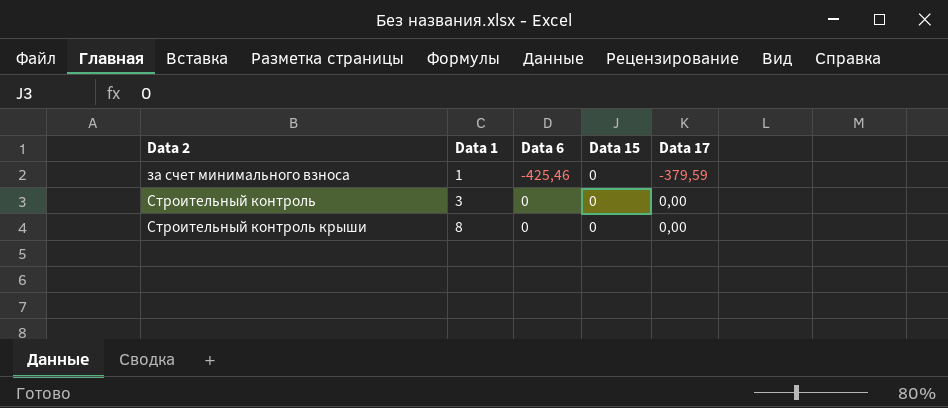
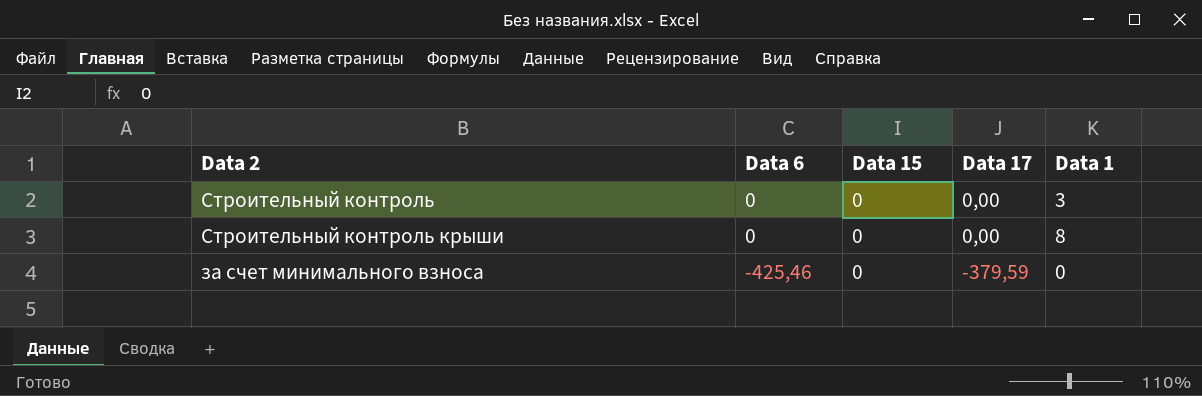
row order: Data 2 ascending -> Data 6 descending
column Data 1 | position: 2 -> 5
за счет минимального взноса | Data 1: 1 -> 0

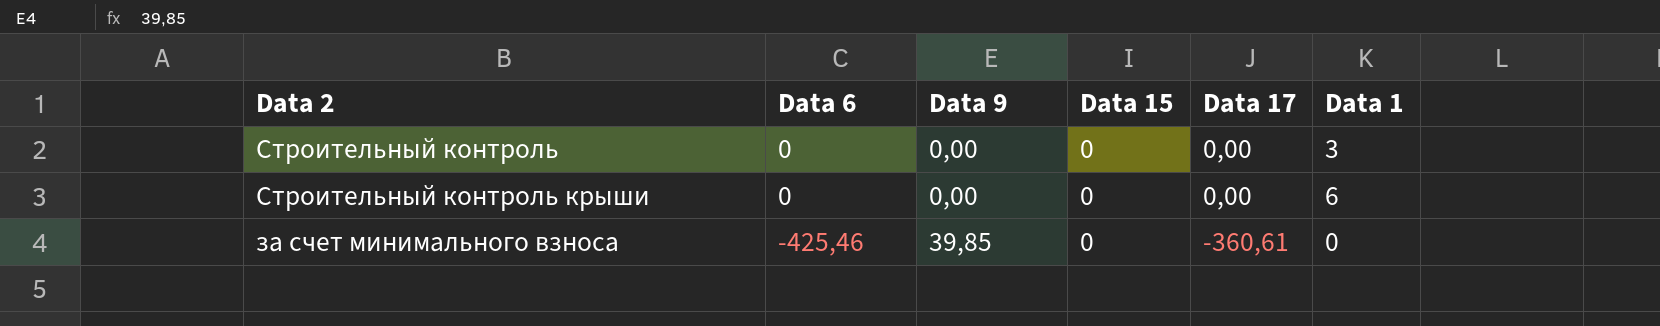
column Data 9 | position: none -> 3
Строительный контроль крыши | Data 1: 8 -> 6
за счет минимального взноса | Data 17: -379,59 -> -360,61

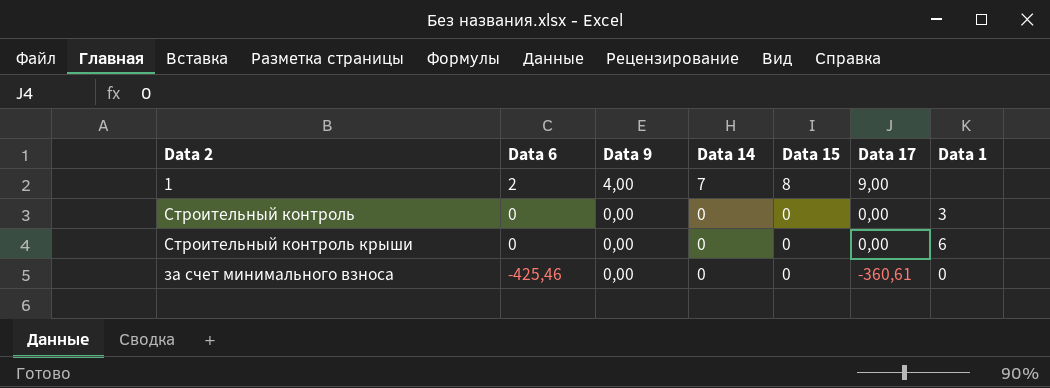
column Data 14 | position: none -> 4
row 1: none -> 2 | 4,00 | 7 | 8 | 9,00 | none
за счет минимального взноса | Data 9: 39,85 -> 0,00

